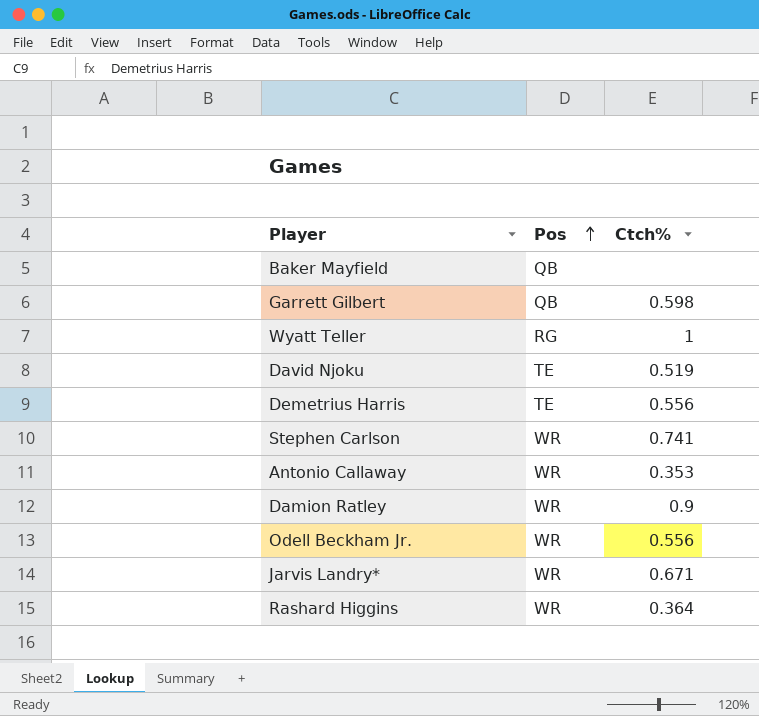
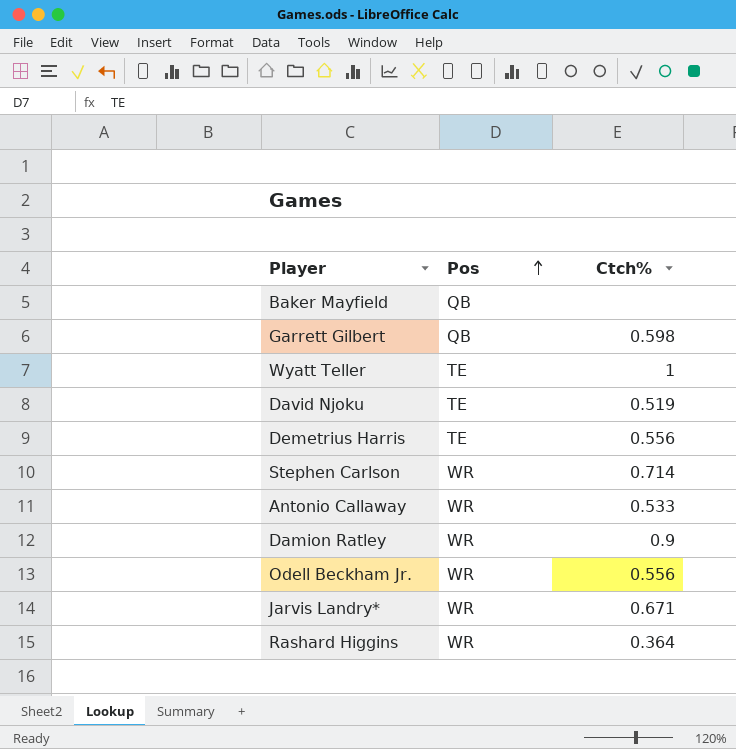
Wyatt Teller | Pos: RG -> TE
Stephen Carlson | Ctch%: 0.741 -> 0.714
Antonio Callaway | Ctch%: 0.353 -> 0.533

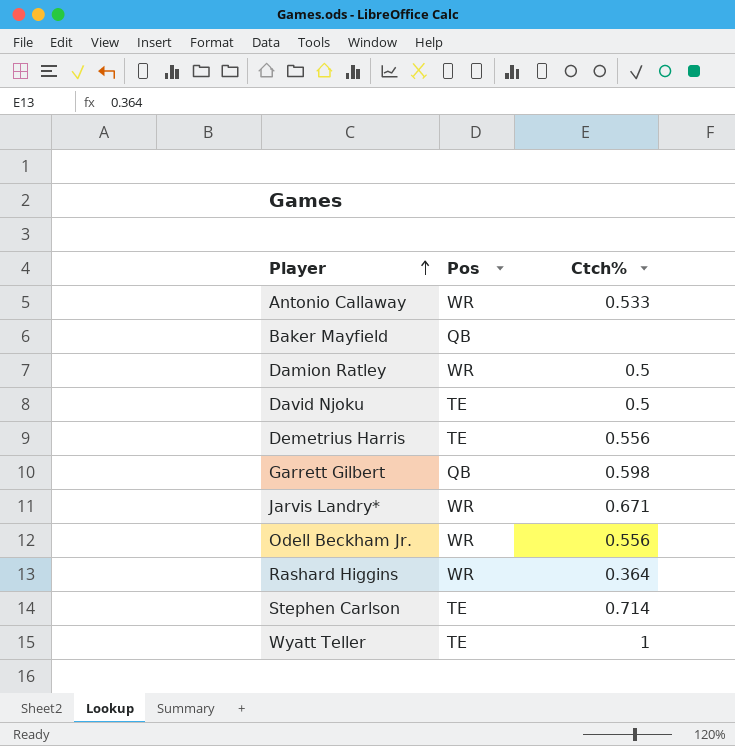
row order: Pos ascending -> Player ascending
Damion Ratley | Ctch%: 0.9 -> 0.5
David Njoku | Ctch%: 0.519 -> 0.5
Stephen Carlson | Pos: WR -> TE

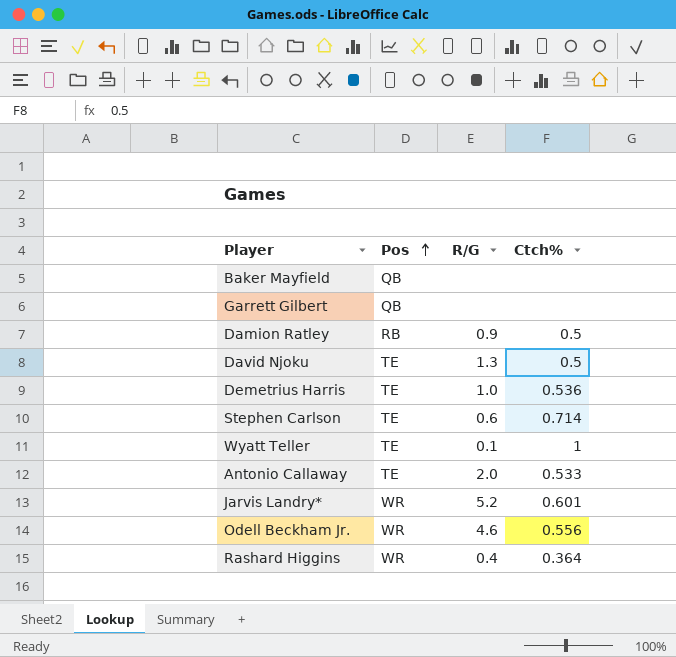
row order: Player ascending -> Pos ascending
column R/G | position: none -> 3
Garrett Gilbert | Ctch%: 0.598 -> none
Damion Ratley | Pos: WR -> RB
Demetrius Harris | Ctch%: 0.556 -> 0.536
Antonio Callaway | Pos: WR -> TE
Jarvis Landry* | Ctch%: 0.671 -> 0.601

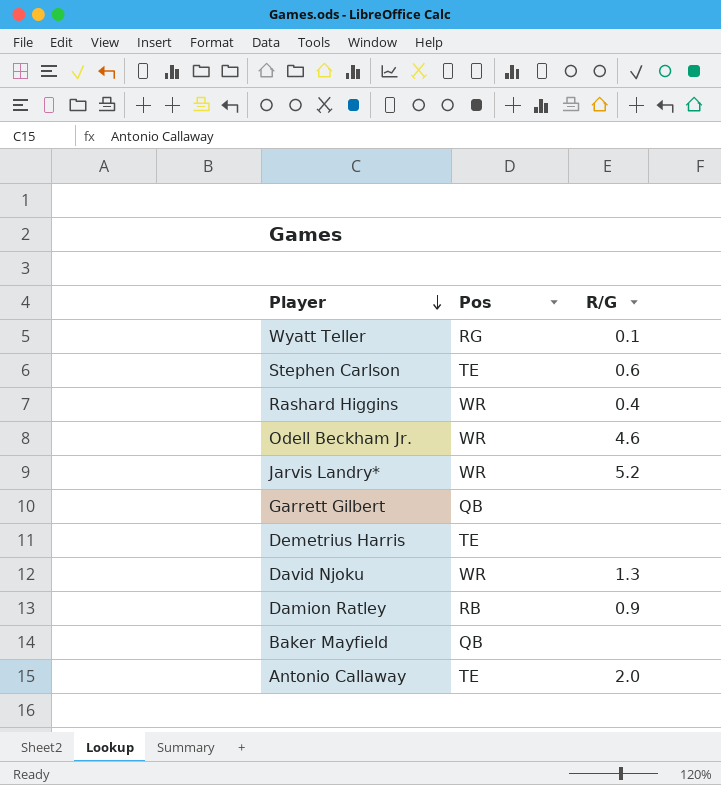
row order: Pos ascending -> Player descending
column Ctch% | position: 4 -> none
Wyatt Teller | Pos: TE -> RG
Demetrius Harris | R/G: 1.0 -> none
David Njoku | Pos: TE -> WR

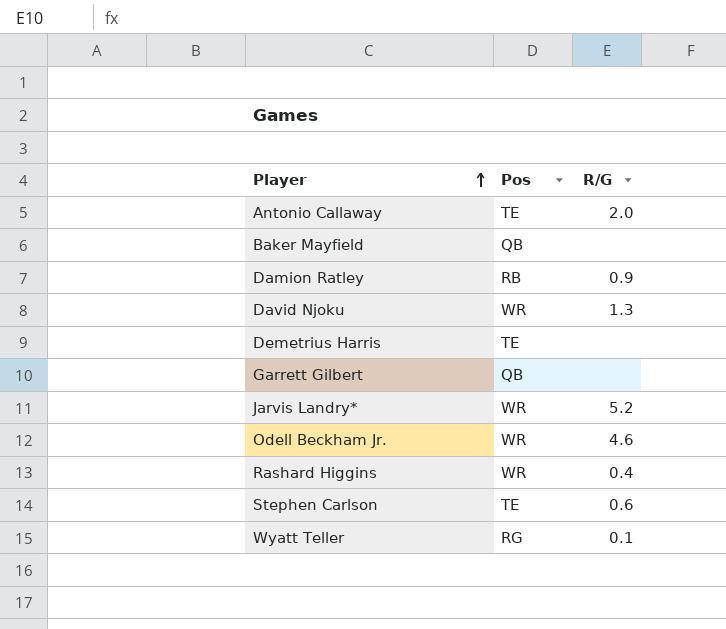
row order: Player descending -> Player ascending

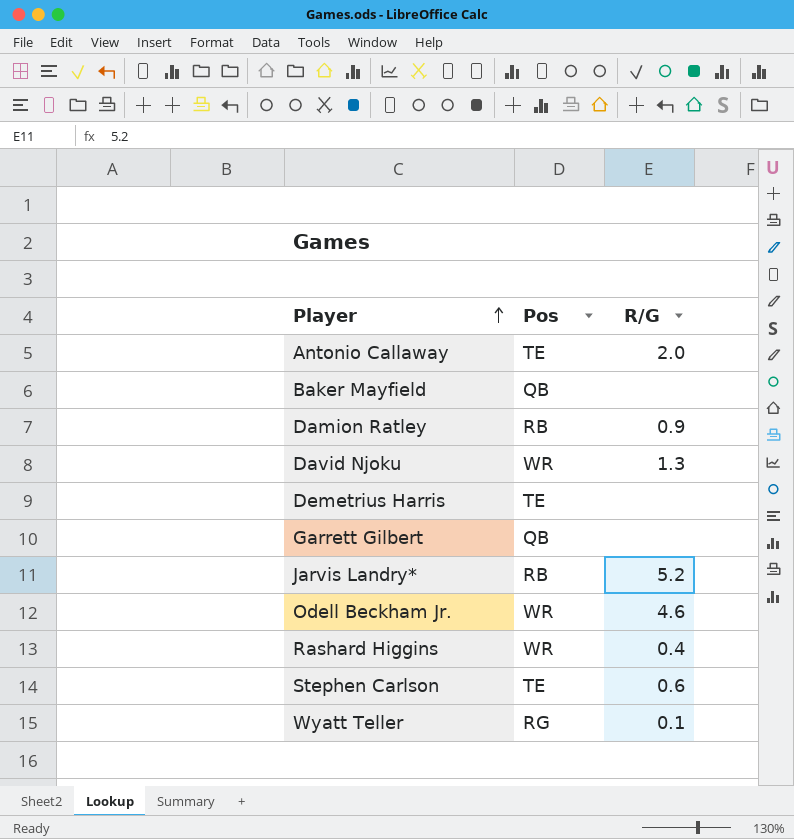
Jarvis Landry* | Pos: WR -> RB

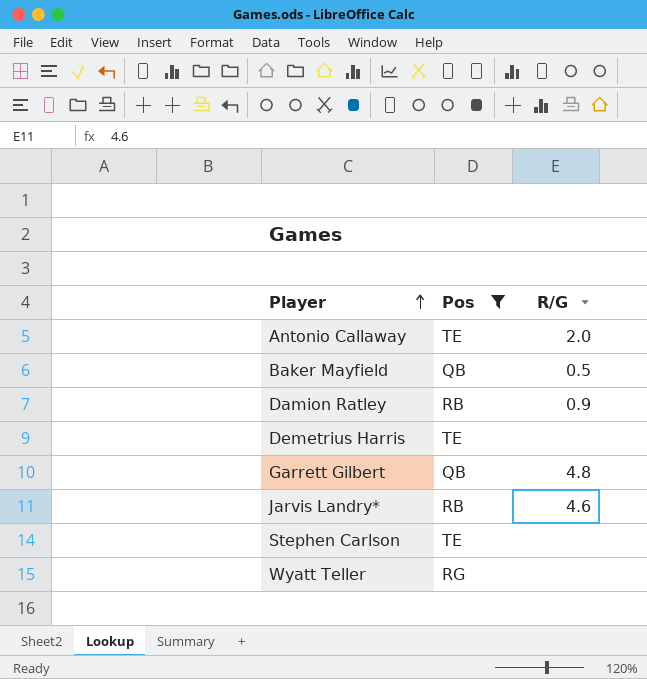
filter: none -> Pos != WR
Baker Mayfield | R/G: none -> 0.5
Garrett Gilbert | R/G: none -> 4.8
Jarvis Landry* | R/G: 5.2 -> 4.6
Stephen Carlson | R/G: 0.6 -> none
Wyatt Teller | R/G: 0.1 -> none

